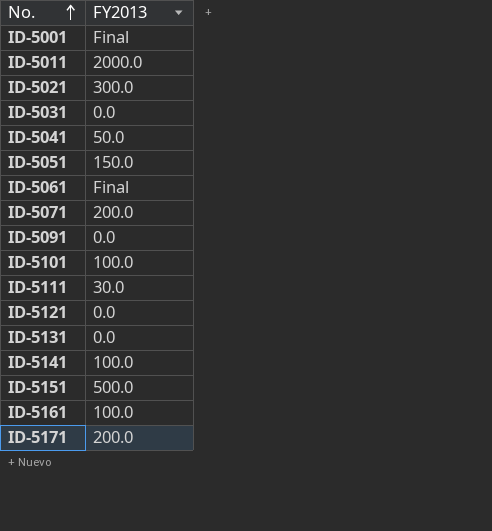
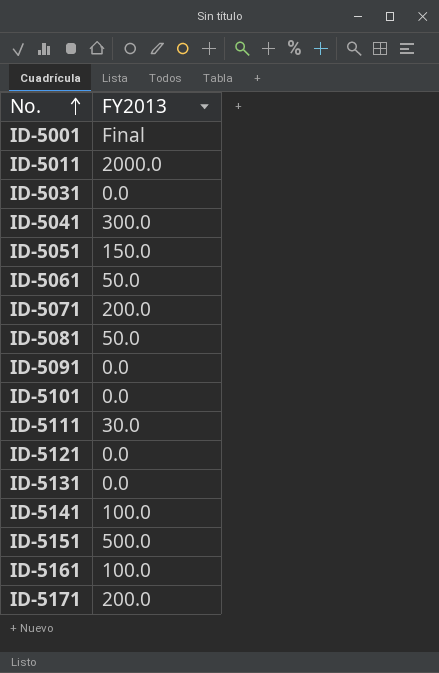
row ID-5021: 300.0 -> none
ID-5041 | FY2013: 50.0 -> 300.0
ID-5061 | FY2013: Final -> 50.0
row ID-5081: none -> 50.0
ID-5101 | FY2013: 100.0 -> 0.0

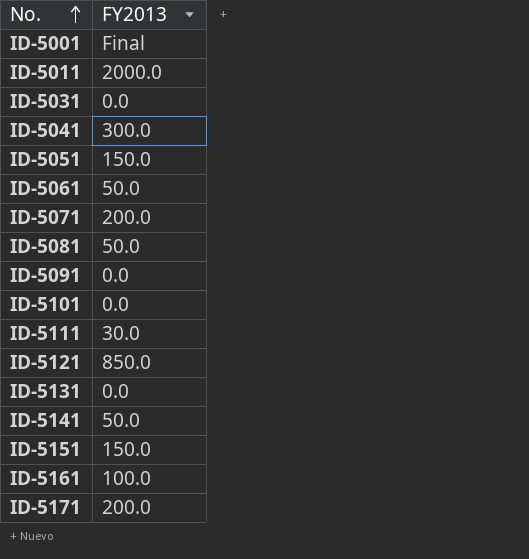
ID-5121 | FY2013: 0.0 -> 850.0
ID-5141 | FY2013: 100.0 -> 50.0
ID-5151 | FY2013: 500.0 -> 150.0

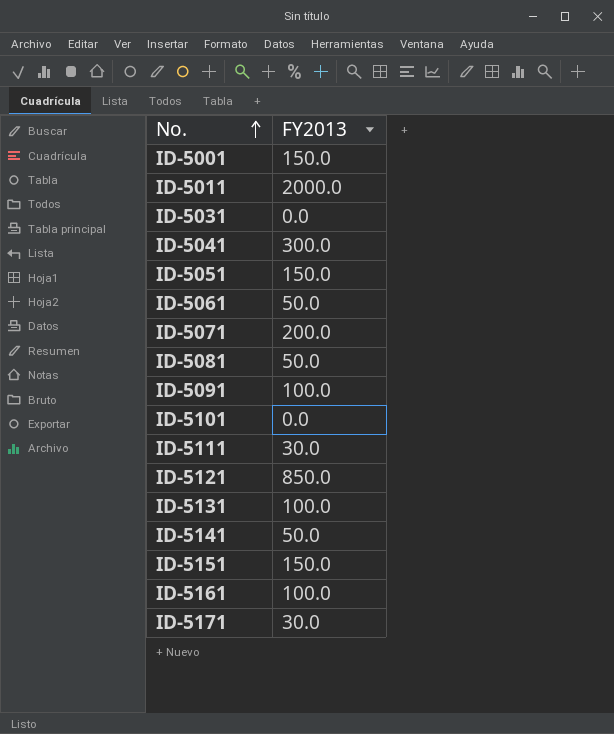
ID-5001 | FY2013: Final -> 150.0
ID-5091 | FY2013: 0.0 -> 100.0
ID-5131 | FY2013: 0.0 -> 100.0
ID-5171 | FY2013: 200.0 -> 30.0

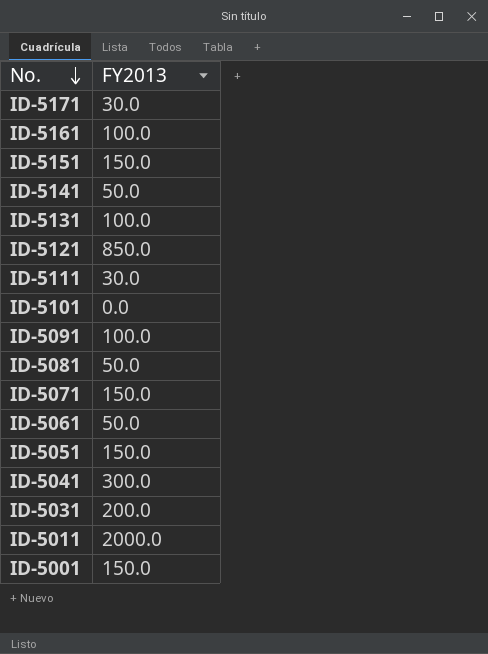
row order: No. ascending -> No. descending
ID-5071 | FY2013: 200.0 -> 150.0
ID-5031 | FY2013: 0.0 -> 200.0

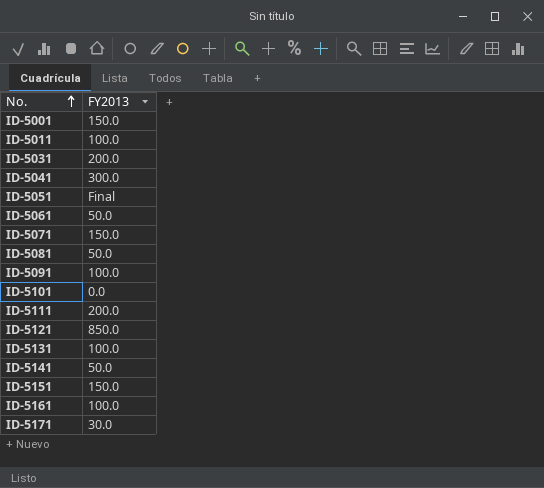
row order: No. descending -> No. ascending
ID-5011 | FY2013: 2000.0 -> 100.0
ID-5051 | FY2013: 150.0 -> Final
ID-5111 | FY2013: 30.0 -> 200.0

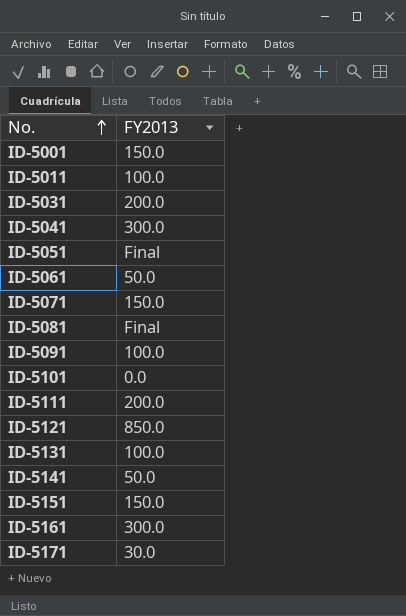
ID-5081 | FY2013: 50.0 -> Final
ID-5161 | FY2013: 100.0 -> 300.0

